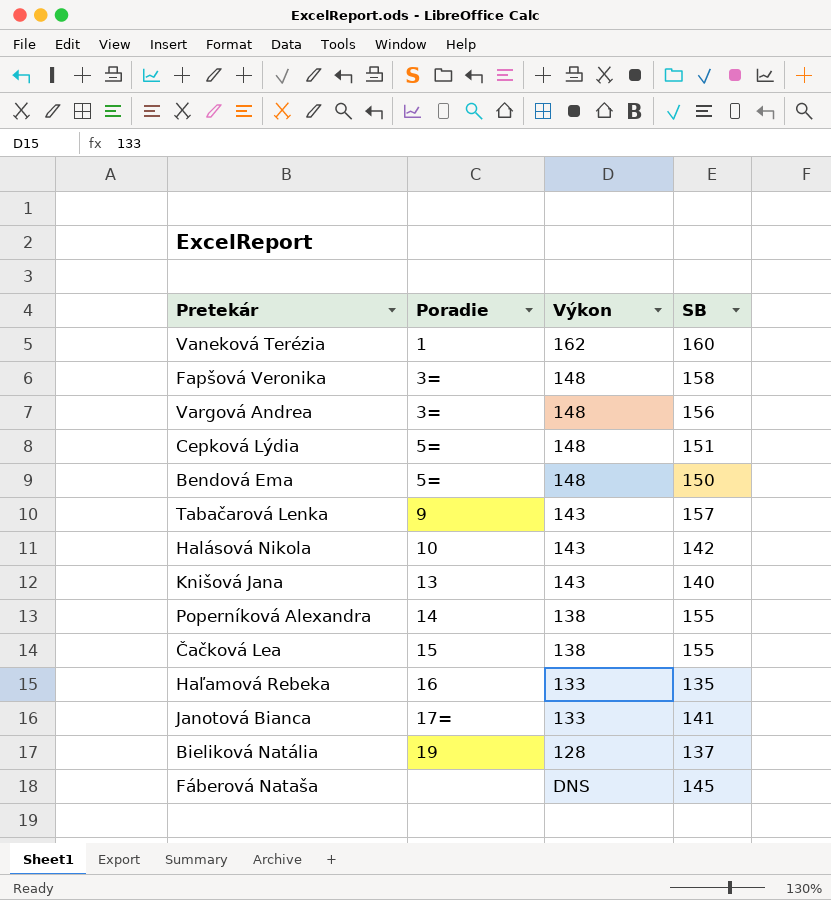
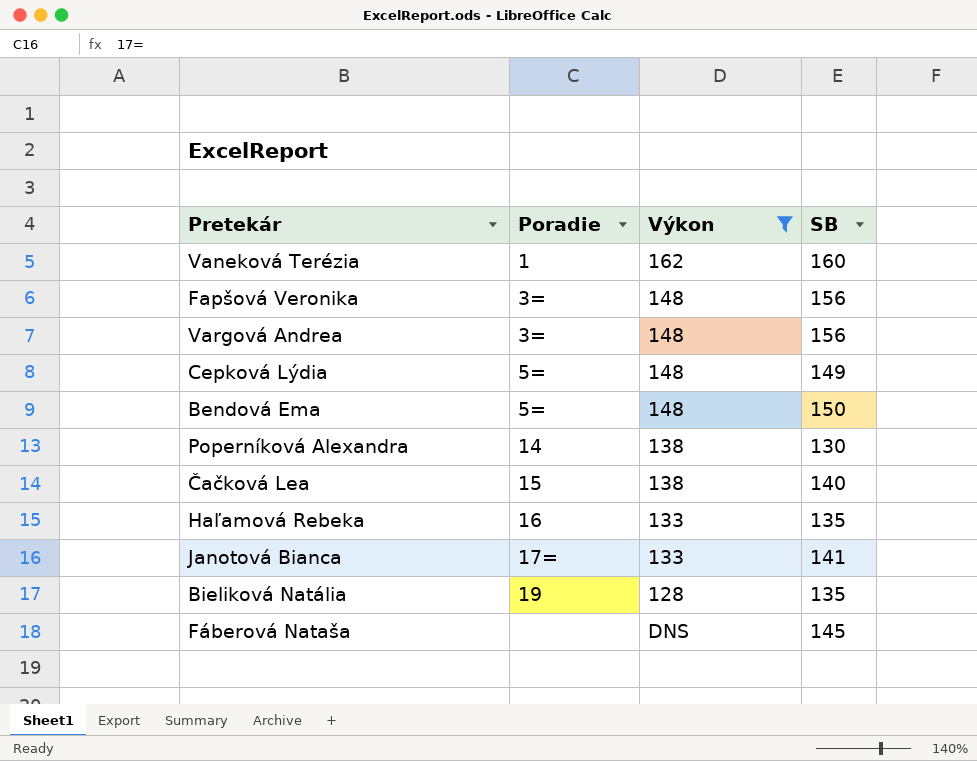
filter: none -> Výkon != 143
Fapšová Veronika | SB: 158 -> 156
Cepková Lýdia | SB: 151 -> 149
Poperníková Alexandra | SB: 155 -> 130
Čačková Lea | SB: 155 -> 140
Bieliková Natália | SB: 137 -> 135

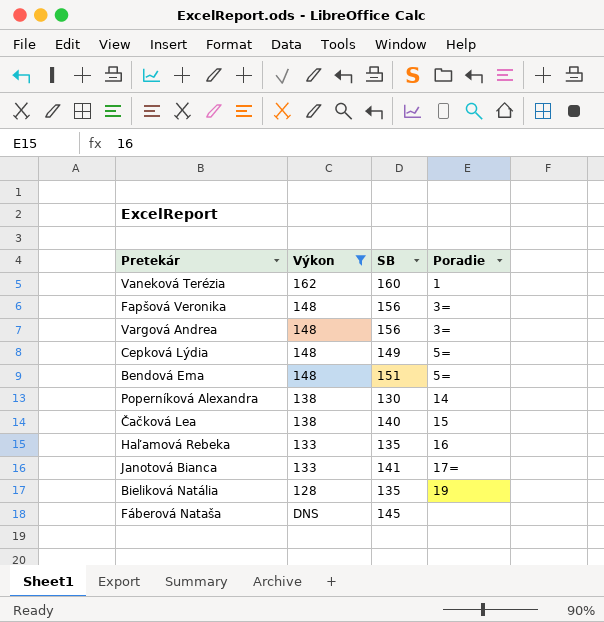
column Poradie | position: 2 -> 4
Bendová Ema | SB: 150 -> 151

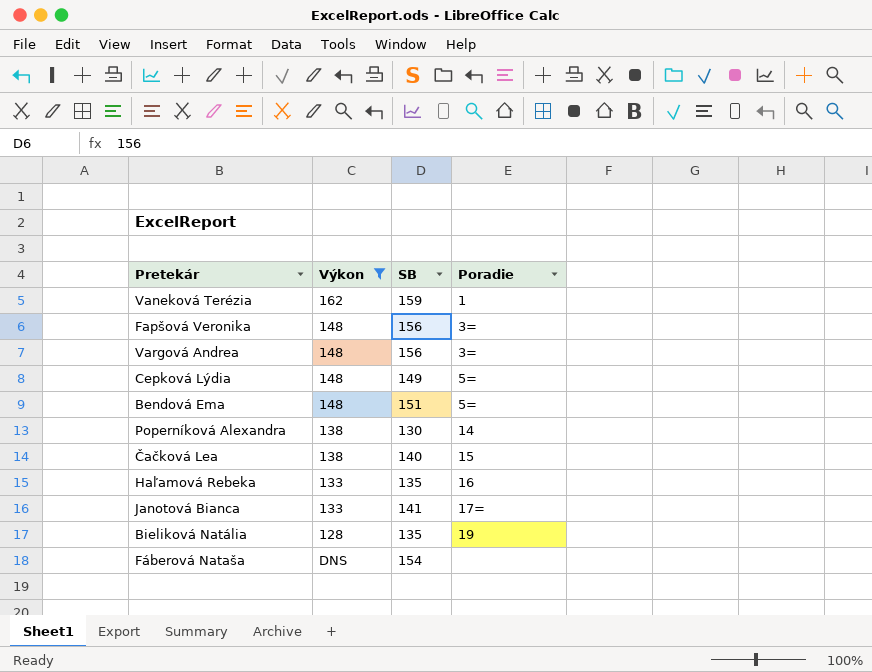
Vaneková Terézia | SB: 160 -> 159
Fáberová Nataša | SB: 145 -> 154

